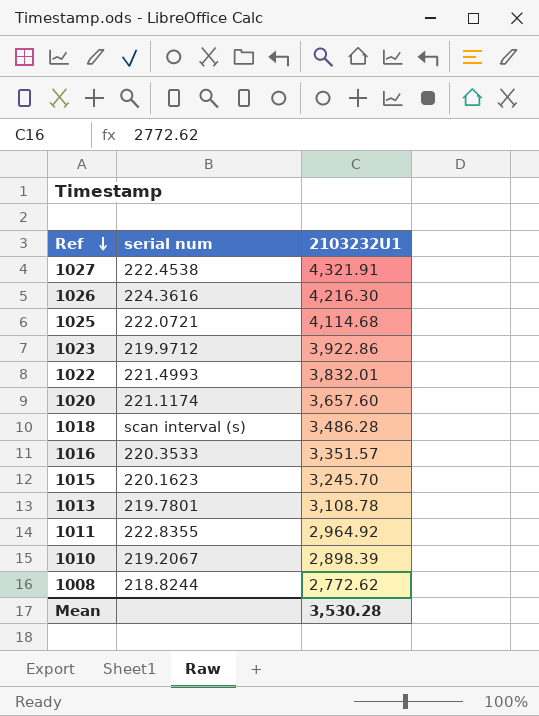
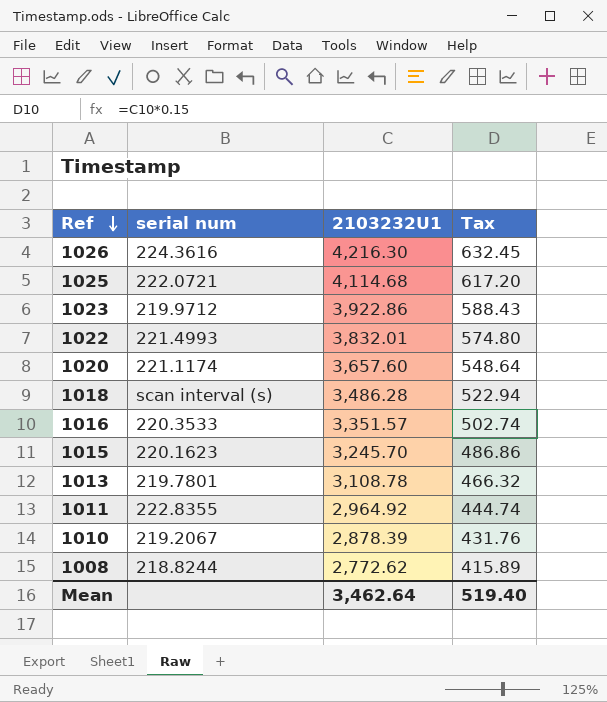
column Tax | formula: none -> [2103232U1] * 0.15
row 1027: 222.4538 | 4,321.91 -> none
1010 | 2103232U1: 2,898.39 -> 2,878.39
Mean | 2103232U1: 3,530.28 -> 3,462.64

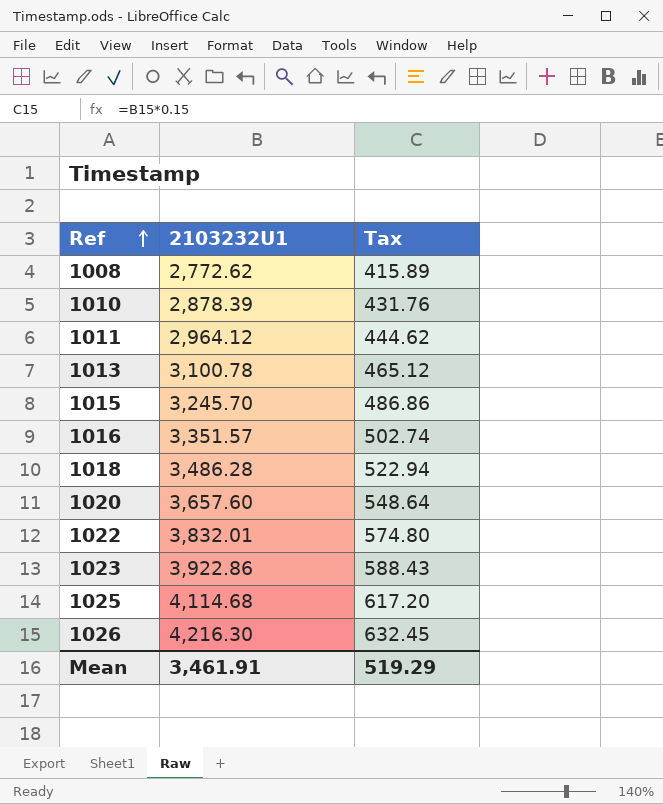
row order: Ref descending -> Ref ascending
column serial num | position: 2 -> none
1011 | 2103232U1: 2,964.92 -> 2,964.12
1011 | Tax: 444.74 -> 444.62
1013 | 2103232U1: 3,108.78 -> 3,100.78
1013 | Tax: 466.32 -> 465.12
Mean | 2103232U1: 3,462.64 -> 3,461.91
Mean | Tax: 519.40 -> 519.29

